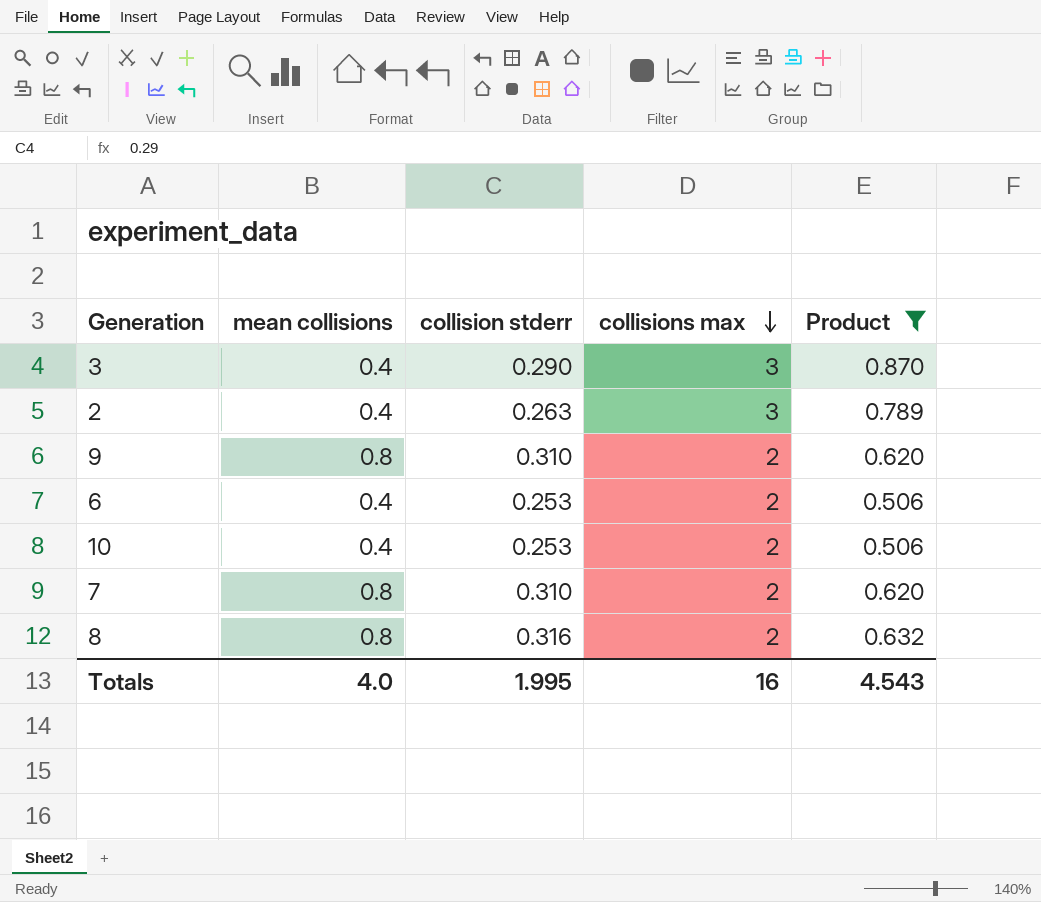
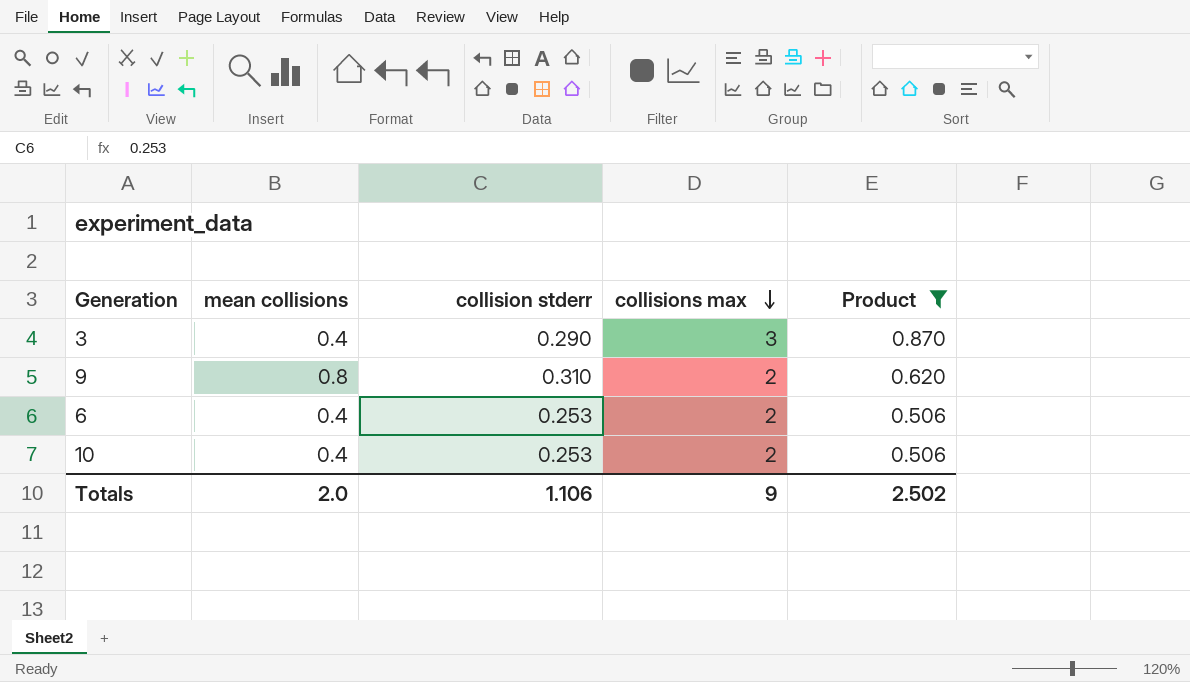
row 2: 0.4 | 0.263 | 3 | 0.789 -> none
row 7: 0.8 | 0.310 | 2 | 0.620 -> none
row 8: 0.8 | 0.316 | 2 | 0.632 -> none
Totals | mean collisions: 4.0 -> 2.0
Totals | collision stderr: 1.995 -> 1.106
Totals | collisions max: 16 -> 9
Totals | Product: 4.543 -> 2.502

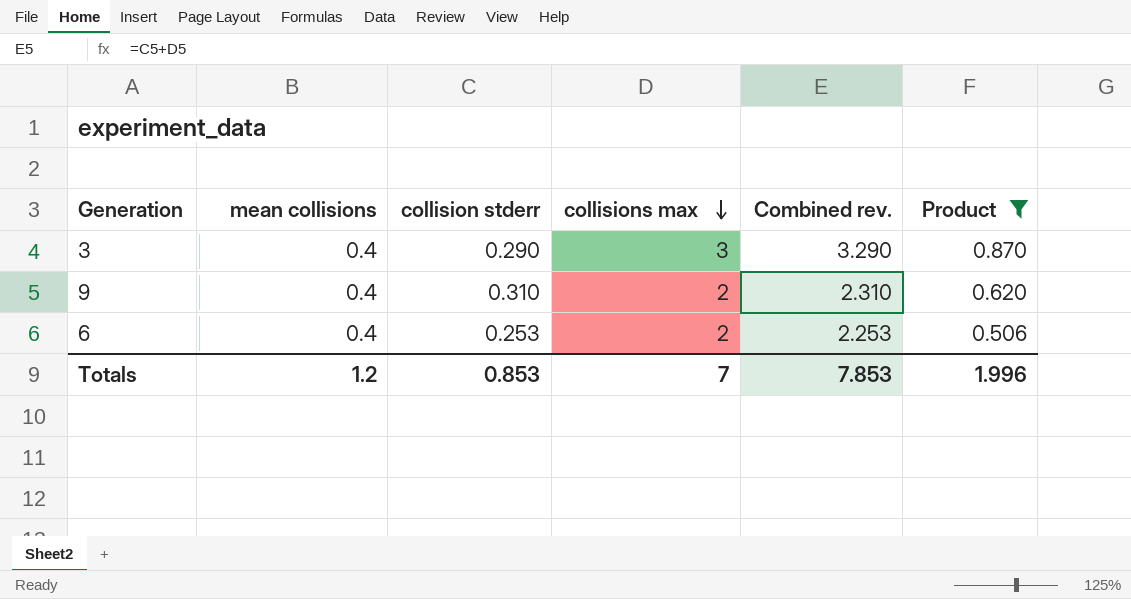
column Combined rev. | formula: none -> [collision stderr] + [collisions max]
row 10: 0.4 | 0.253 | 2 | 0.506 -> none
9 | mean collisions: 0.8 -> 0.4
Totals | mean collisions: 2.0 -> 1.2
Totals | collision stderr: 1.106 -> 0.853
Totals | collisions max: 9 -> 7
Totals | Product: 2.502 -> 1.996

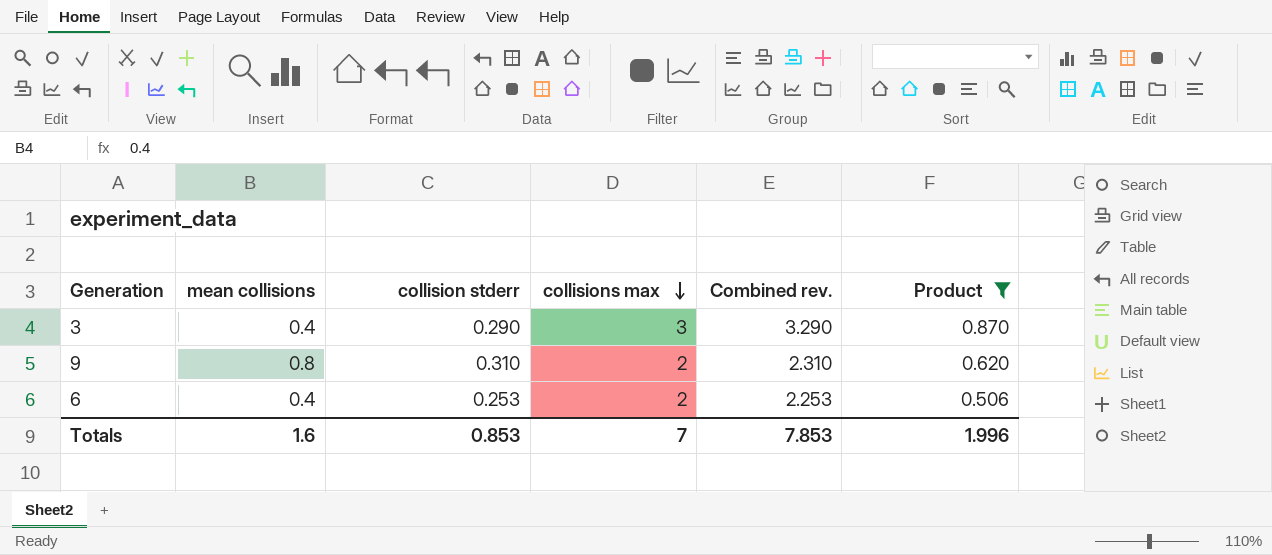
9 | mean collisions: 0.4 -> 0.8
Totals | mean collisions: 1.2 -> 1.6

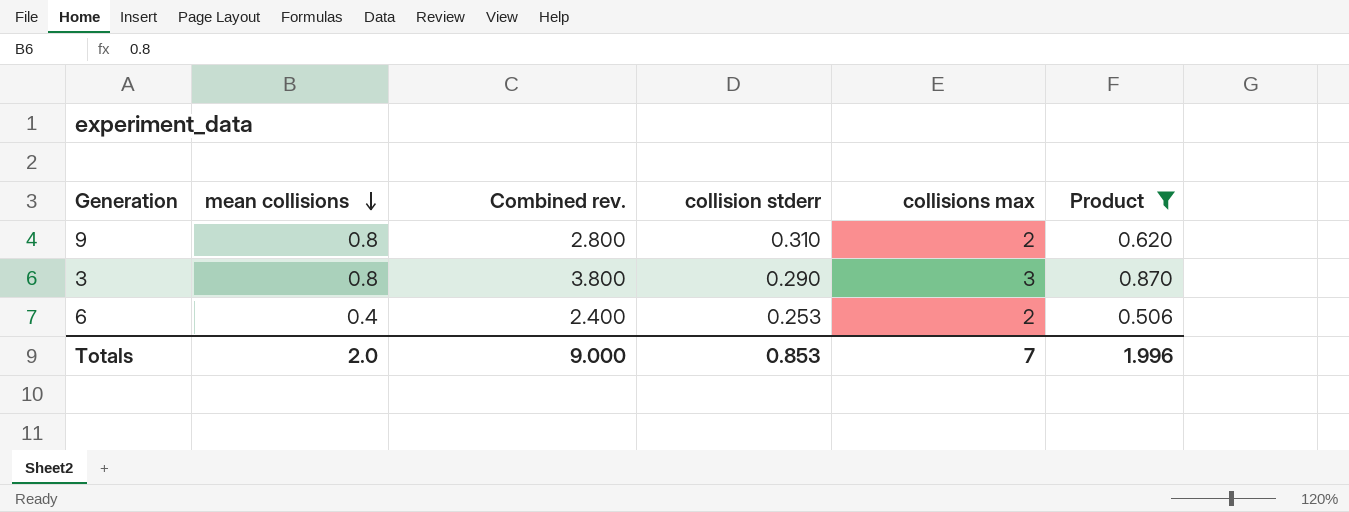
row order: collisions max descending -> mean collisions descending
column Combined rev. | formula: [collision stderr] + [collisions max] -> [mean collisions] + [collisions max]
column Combined rev. | position: 5 -> 3
3 | mean collisions: 0.4 -> 0.8
Totals | mean collisions: 1.6 -> 2.0
Totals | Combined rev.: 7.853 -> 9.000

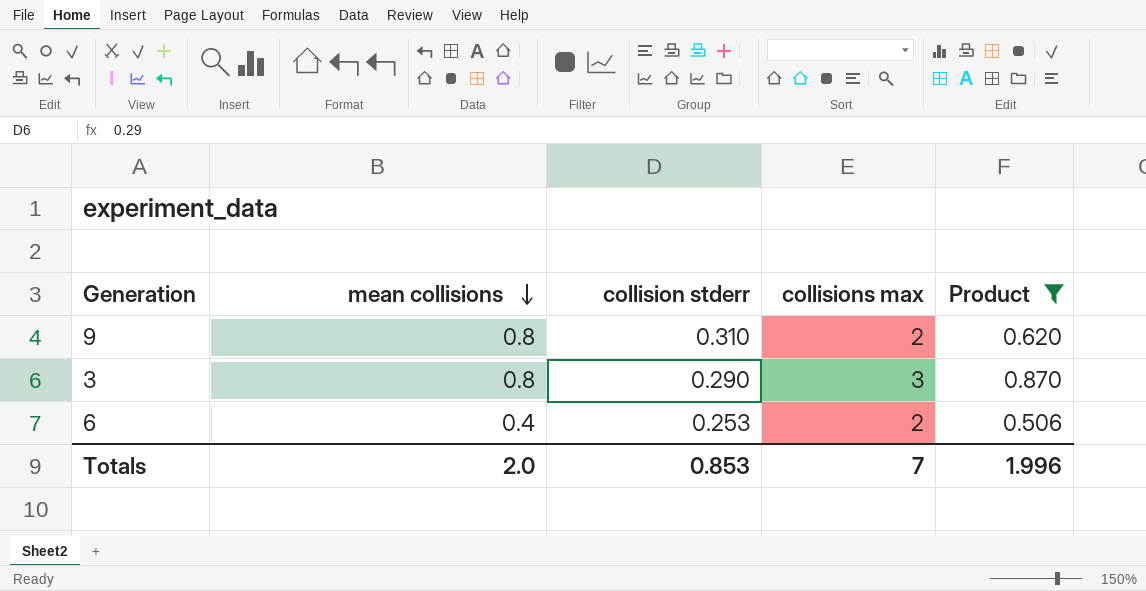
column Combined rev. | formula: [mean collisions] + [collisions max] -> none

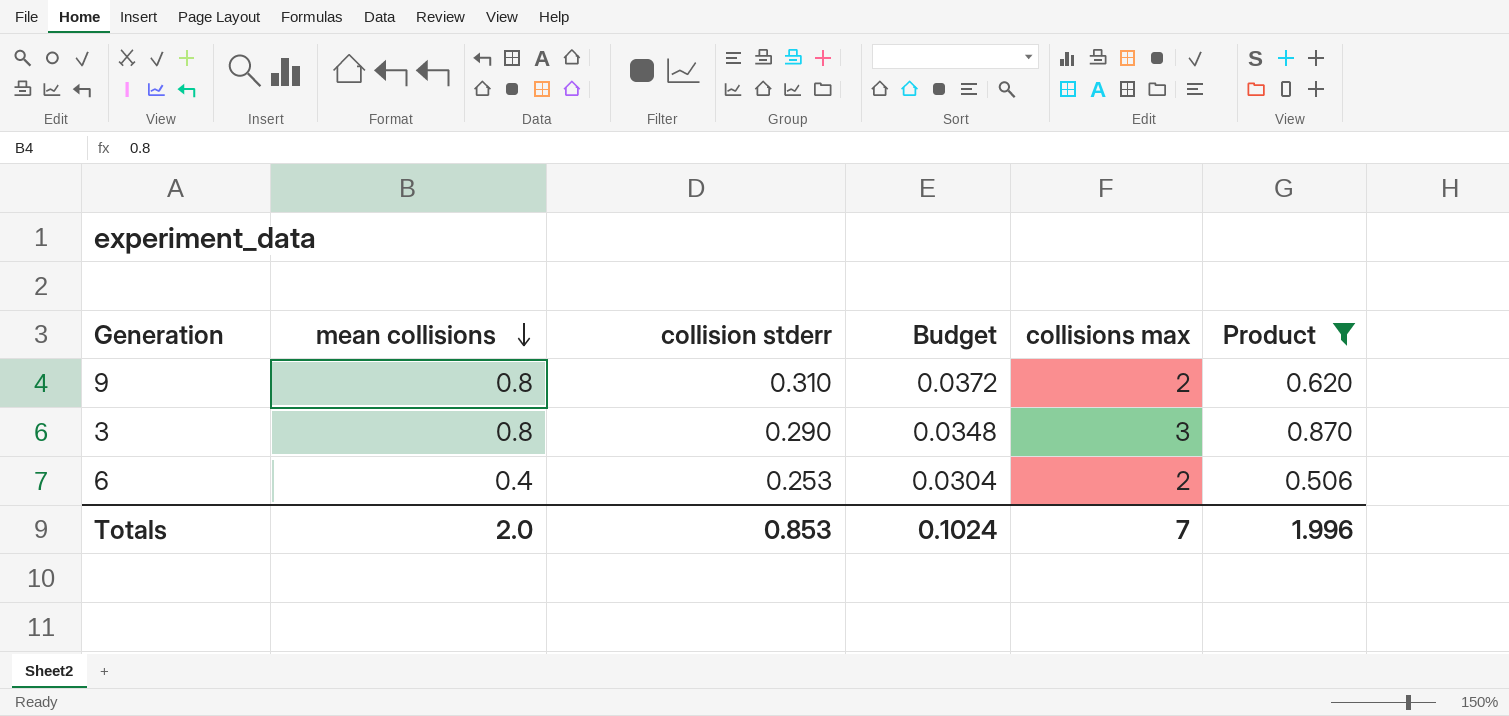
column Budget | formula: none -> [collision stderr] * 0.12

